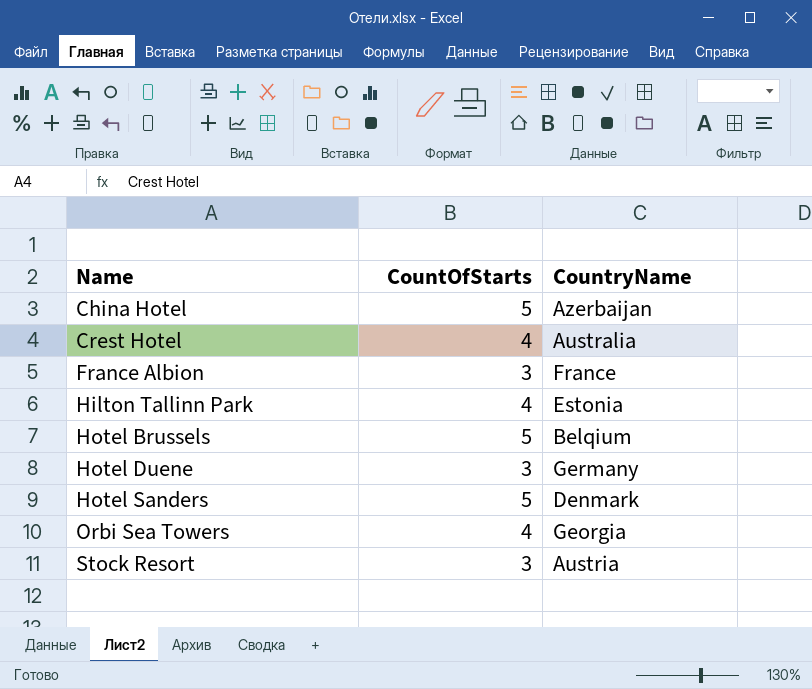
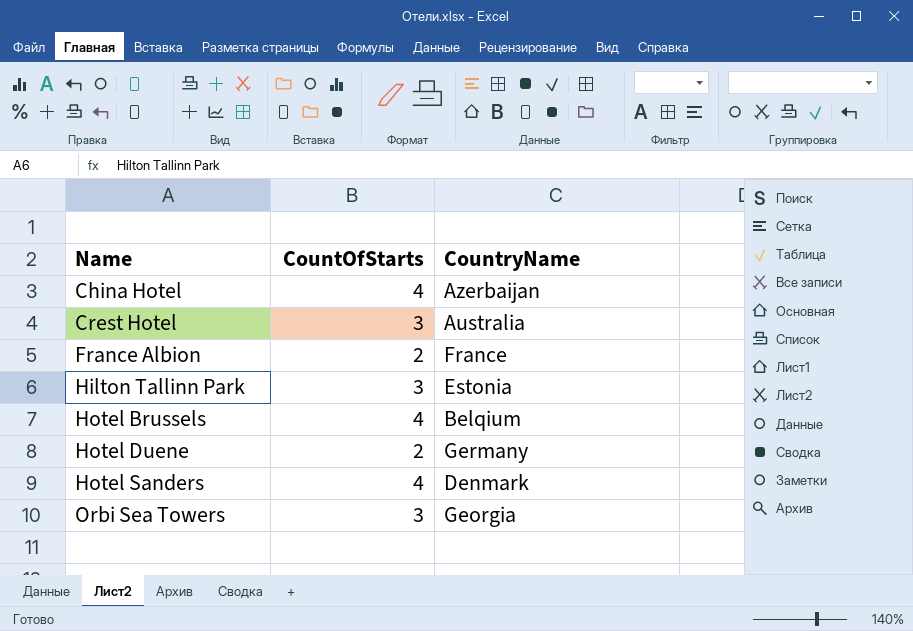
row Stock Resort: 3 | Austria -> none
China Hotel | CountOfStarts: 5 -> 4
Crest Hotel | CountOfStarts: 4 -> 3
France Albion | CountOfStarts: 3 -> 2
Hilton Tallinn Park | CountOfStarts: 4 -> 3
Hotel Brussels | CountOfStarts: 5 -> 4
Hotel Duene | CountOfStarts: 3 -> 2
Hotel Sanders | CountOfStarts: 5 -> 4
Orbi Sea Towers | CountOfStarts: 4 -> 3

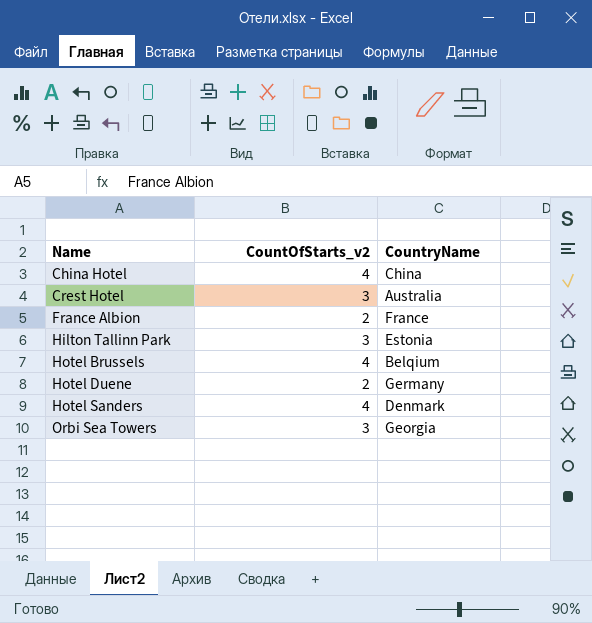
column name: CountOfStarts -> CountOfStarts_v2
China Hotel | CountryName: Azerbaijan -> China

